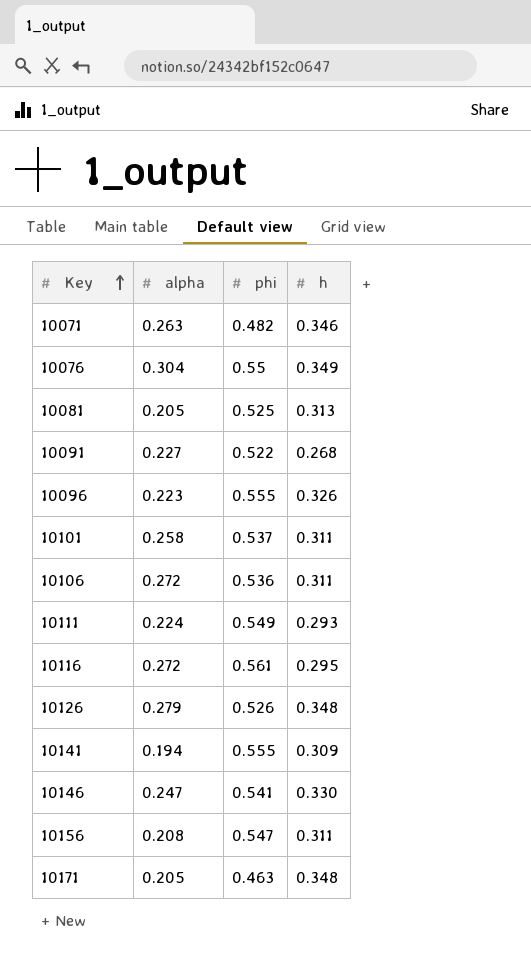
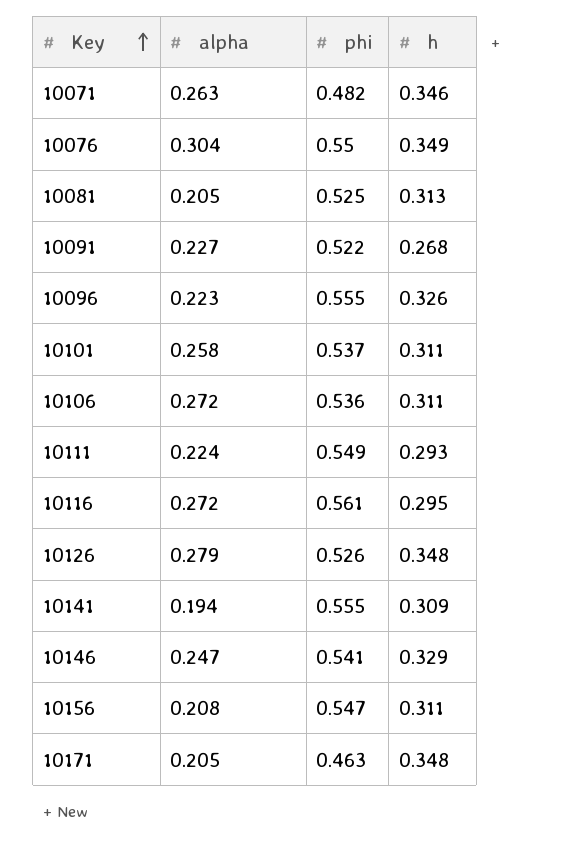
10146 | h: 0.330 -> 0.329

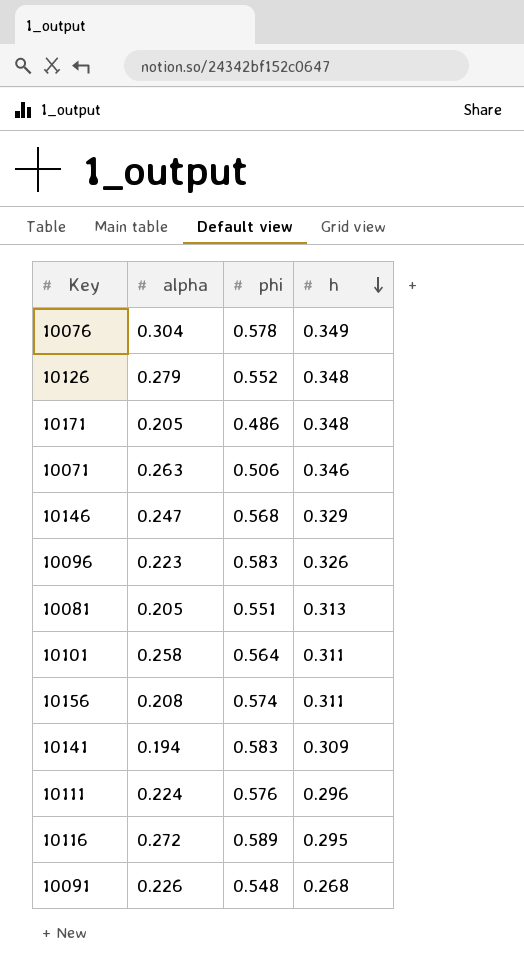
row order: Key ascending -> h descending
row 10106: 0.272 | 0.536 | 0.311 -> none
10076 | phi: 0.55 -> 0.578
10126 | phi: 0.526 -> 0.552
10171 | phi: 0.463 -> 0.486
10071 | phi: 0.482 -> 0.506
10146 | phi: 0.541 -> 0.568
10096 | phi: 0.555 -> 0.583
10081 | phi: 0.525 -> 0.551
10101 | phi: 0.537 -> 0.564
10156 | phi: 0.547 -> 0.574
10141 | phi: 0.555 -> 0.583
10111 | phi: 0.549 -> 0.576
10111 | h: 0.293 -> 0.296
10116 | phi: 0.561 -> 0.589
10091 | alpha: 0.227 -> 0.226
10091 | phi: 0.522 -> 0.548

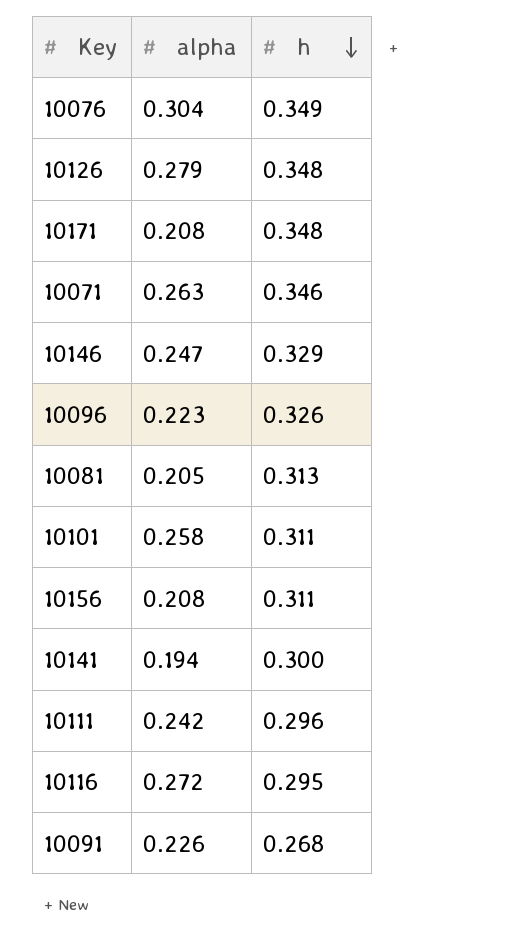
column phi | position: 3 -> none
10171 | alpha: 0.205 -> 0.208
10141 | h: 0.309 -> 0.300
10111 | alpha: 0.224 -> 0.242

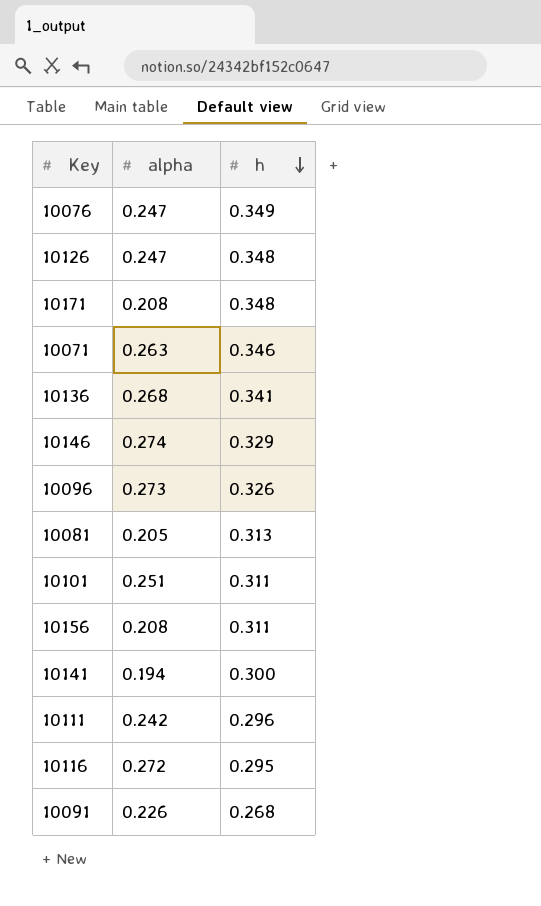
10076 | alpha: 0.304 -> 0.247
10126 | alpha: 0.279 -> 0.247
row 10136: none -> 0.268 | 0.341
10146 | alpha: 0.247 -> 0.274
10096 | alpha: 0.223 -> 0.273
10101 | alpha: 0.258 -> 0.251

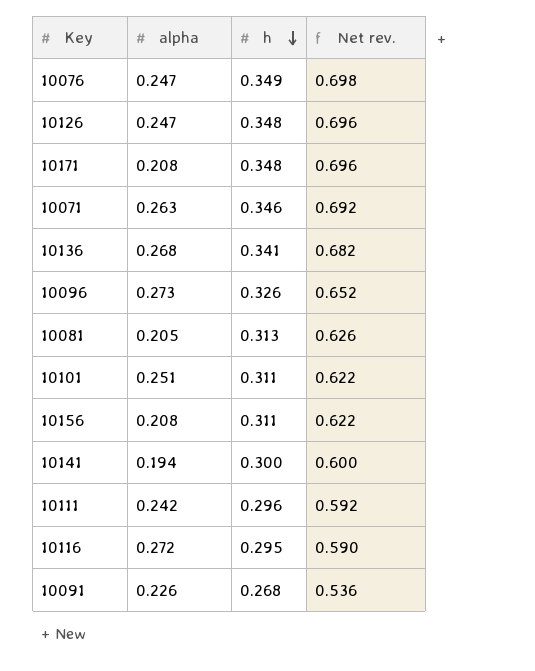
column Net rev. | formula: none -> [h] * 2
row 10146: 0.274 | 0.329 -> none

